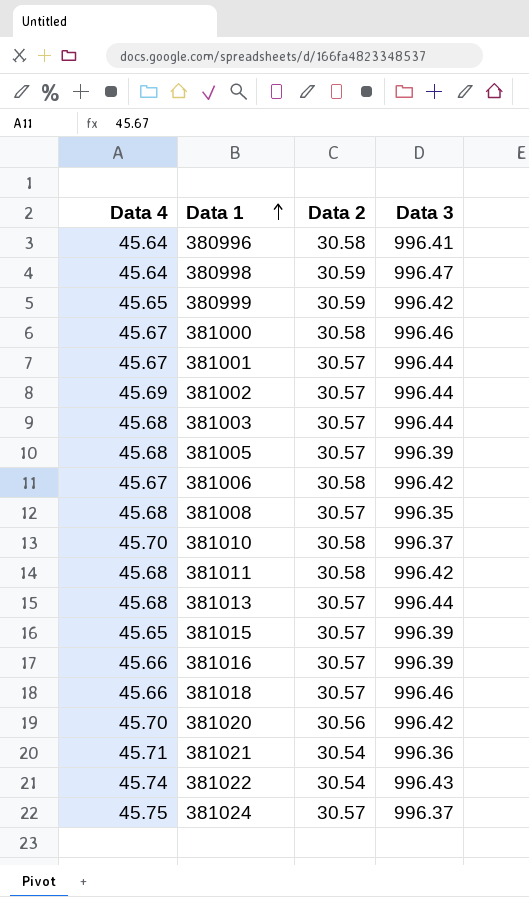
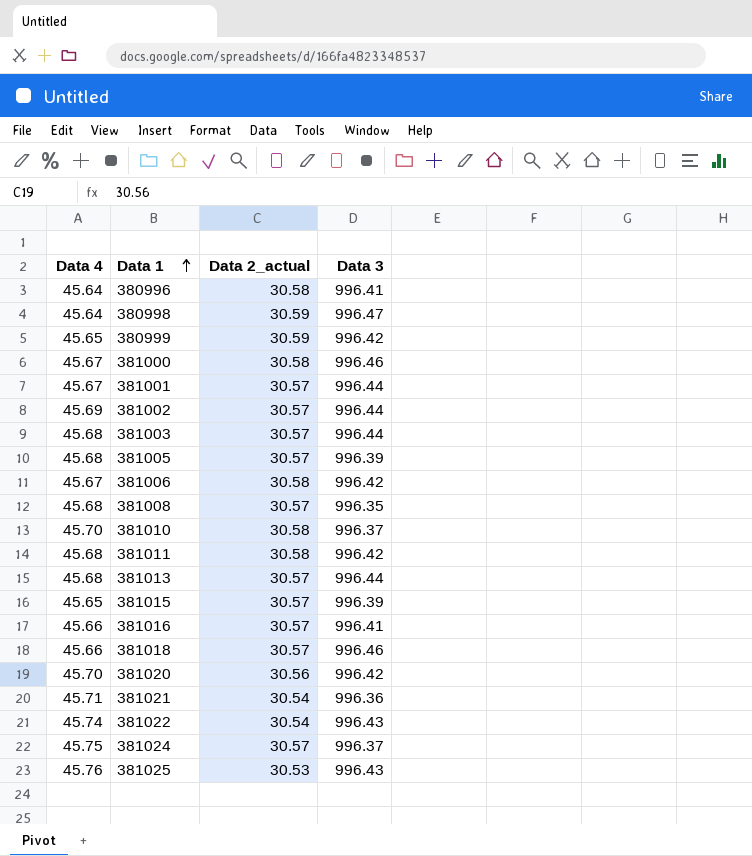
column name: Data 2 -> Data 2_actual
381016 | Data 3: 996.39 -> 996.41
row 381025: none -> 45.76 | 30.53 | 996.43

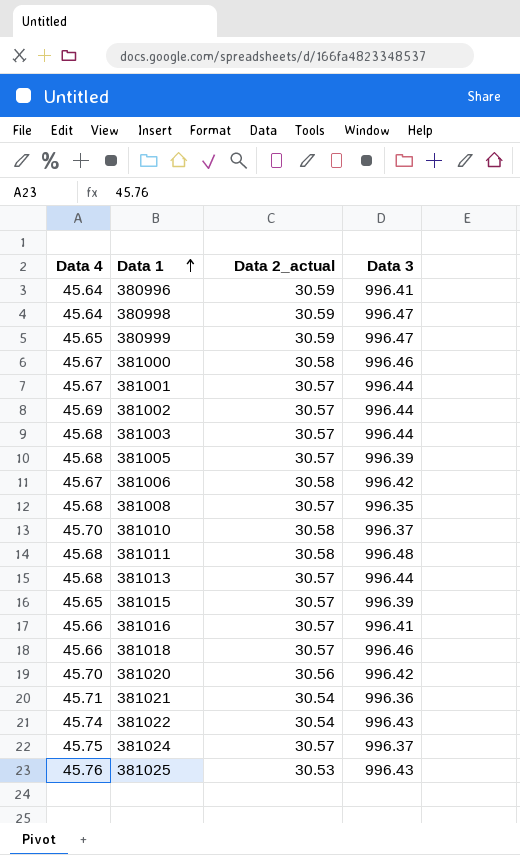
380996 | Data 2_actual: 30.58 -> 30.59
380999 | Data 3: 996.42 -> 996.47
381011 | Data 3: 996.42 -> 996.48

